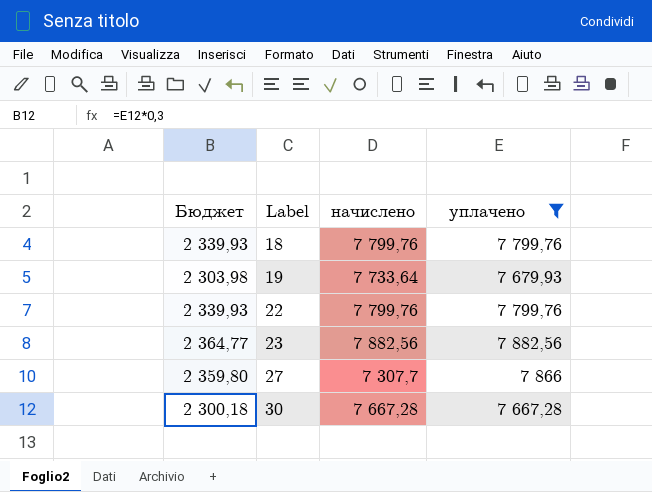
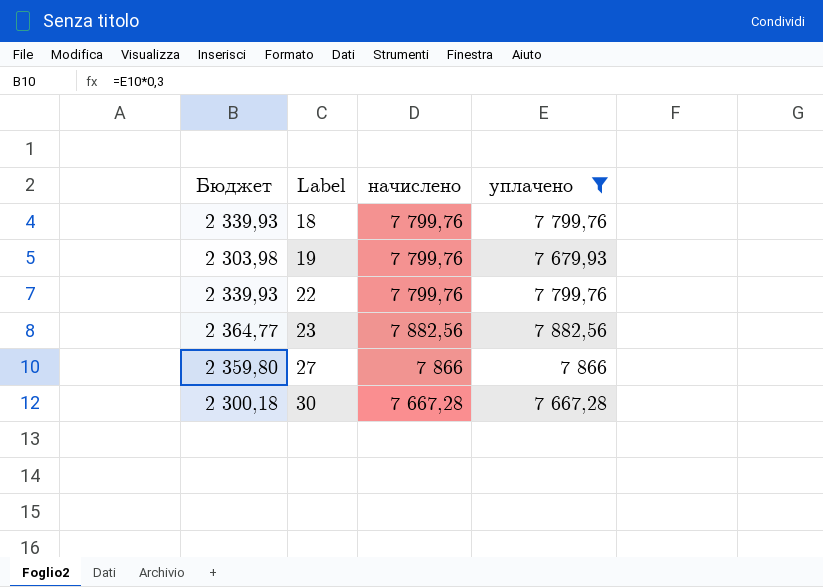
19 | начислено: 7 733,64 -> 7 799,76
27 | начислено: 7 307,7 -> 7 866

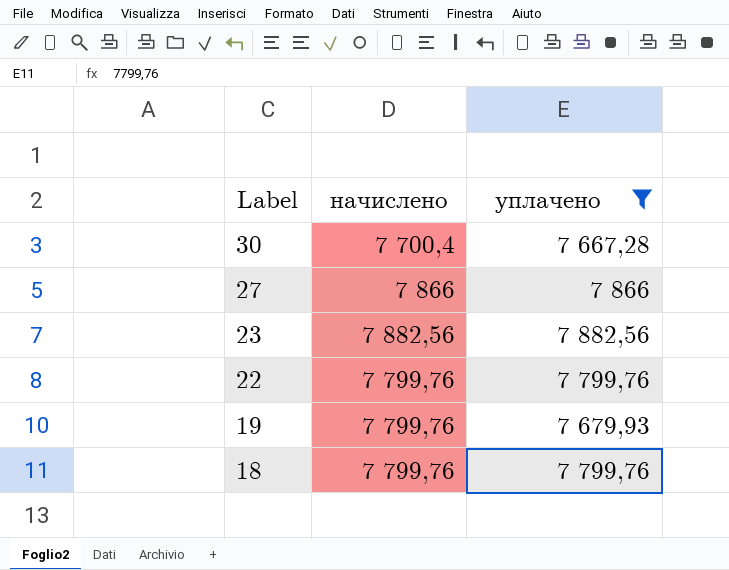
row order: Label ascending -> Label descending
column Бюджет | formula: [уплачено] * 0,3 -> none
30 | начислено: 7 667,28 -> 7 700,4

